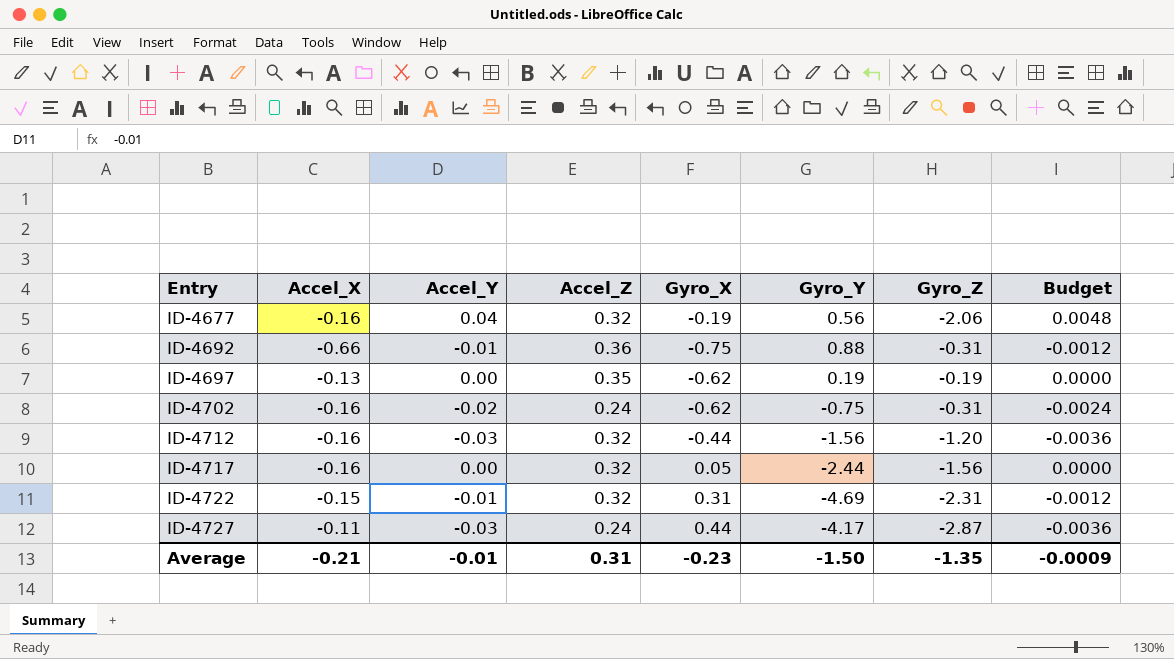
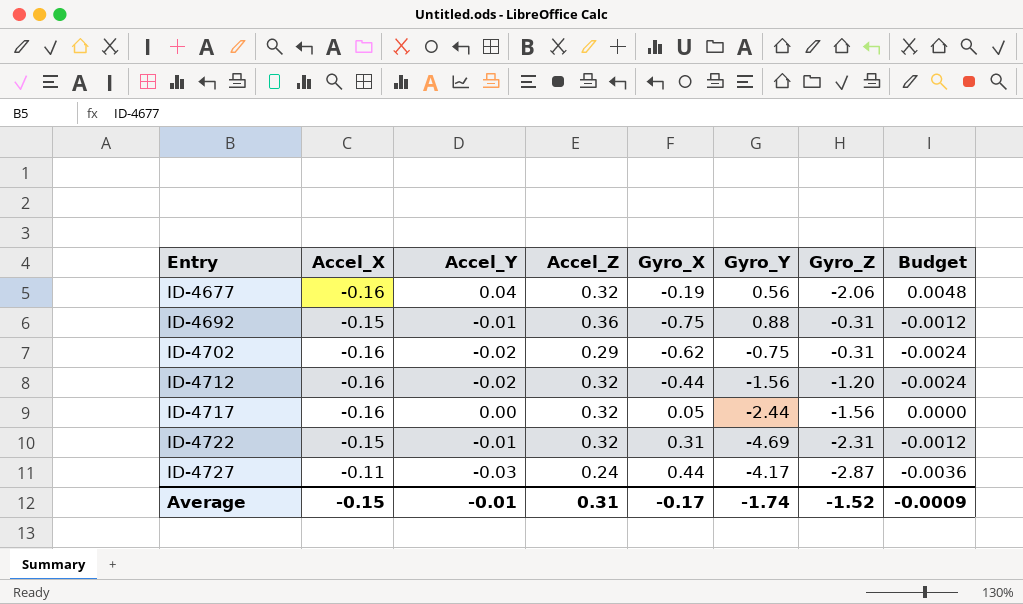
row ID-4697: -0.13 | 0.00 | 0.35 | -0.62 | 0.19 | -0.19 | 0.0000 -> none
ID-4692 | Accel_X: -0.66 -> -0.15
ID-4702 | Accel_Z: 0.24 -> 0.29
ID-4712 | Accel_Y: -0.03 -> -0.02
ID-4712 | Budget: -0.0036 -> -0.0024
Average | Accel_X: -0.21 -> -0.15
Average | Gyro_X: -0.23 -> -0.17
Average | Gyro_Y: -1.50 -> -1.74
Average | Gyro_Z: -1.35 -> -1.52

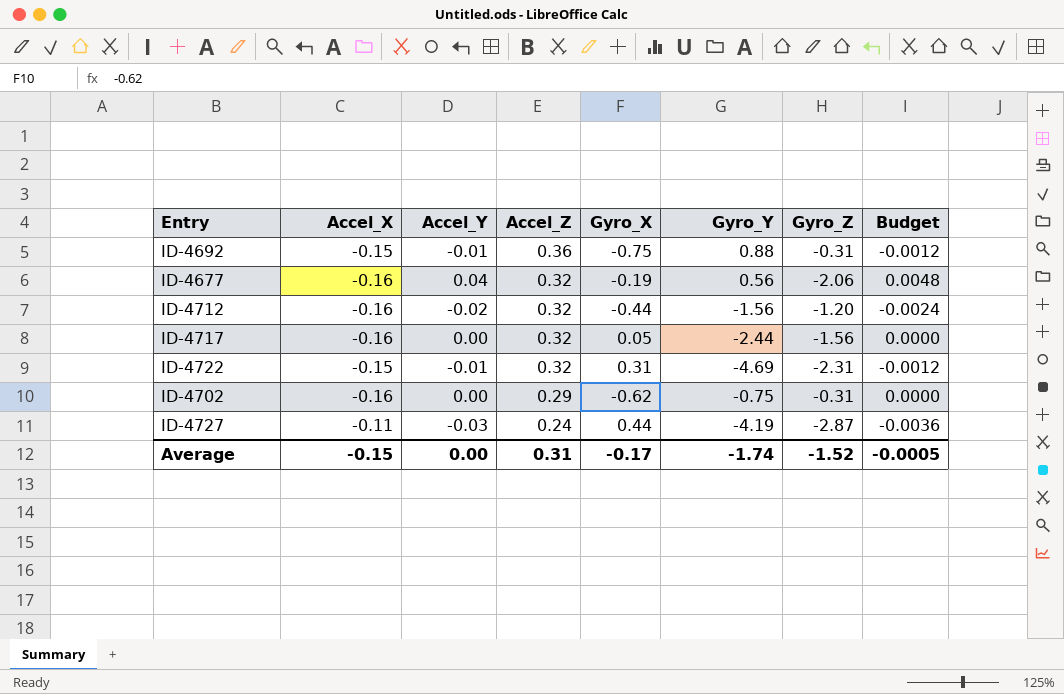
row order: Entry ascending -> Accel_Z descending
ID-4702 | Accel_Y: -0.02 -> 0.00
ID-4702 | Budget: -0.0024 -> 0.0000
ID-4727 | Gyro_Y: -4.17 -> -4.19
Average | Accel_Y: -0.01 -> 0.00
Average | Budget: -0.0009 -> -0.0005

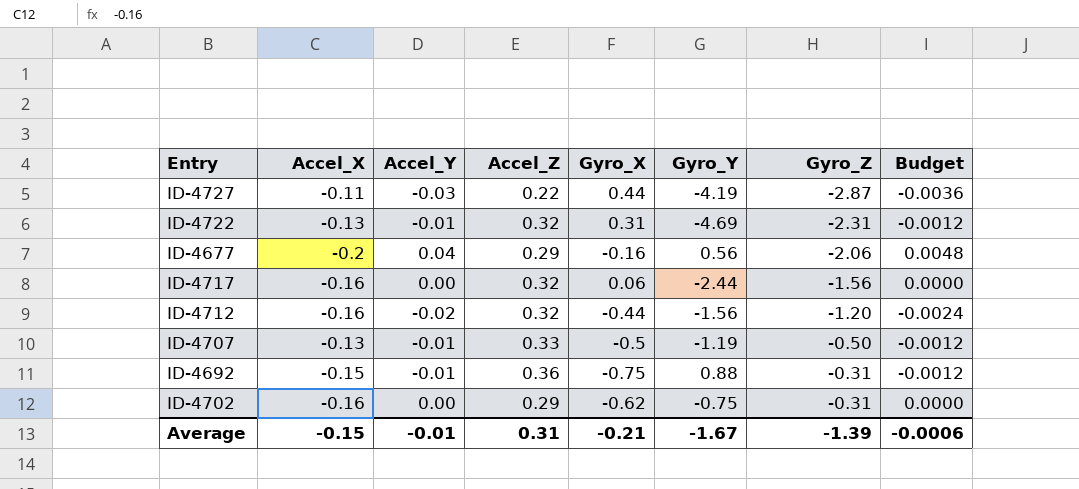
row order: Accel_Z descending -> Gyro_Z ascending
ID-4727 | Accel_Z: 0.24 -> 0.22
ID-4722 | Accel_X: -0.15 -> -0.13
ID-4677 | Accel_X: -0.16 -> -0.2
ID-4677 | Accel_Z: 0.32 -> 0.29
ID-4677 | Gyro_X: -0.19 -> -0.16
ID-4717 | Gyro_X: 0.05 -> 0.06
row ID-4707: none -> -0.13 | -0.01 | 0.33 | -0.5 | -1.19 | -0.50 | -0.0012
Average | Accel_Y: 0.00 -> -0.01
Average | Gyro_X: -0.17 -> -0.21
Average | Gyro_Y: -1.74 -> -1.67
Average | Gyro_Z: -1.52 -> -1.39
Average | Budget: -0.0005 -> -0.0006

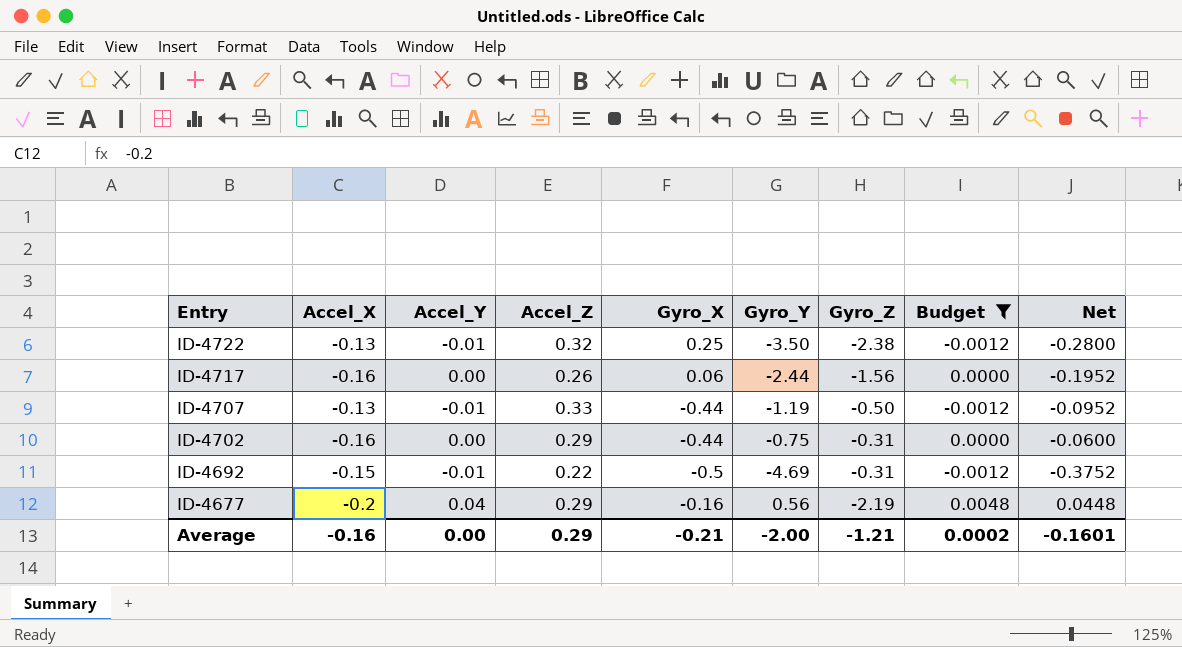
filter: none -> Budget >= -0.0012
row order: Gyro_Z ascending -> Entry descending
column Net | formula: none -> [Gyro_Y] * 0.08
ID-4722 | Gyro_X: 0.31 -> 0.25
ID-4722 | Gyro_Y: -4.69 -> -3.50
ID-4722 | Gyro_Z: -2.31 -> -2.38
ID-4717 | Accel_Z: 0.32 -> 0.26
ID-4707 | Gyro_X: -0.5 -> -0.44
ID-4702 | Gyro_X: -0.62 -> -0.44
ID-4692 | Accel_Z: 0.36 -> 0.22
ID-4692 | Gyro_X: -0.75 -> -0.5
ID-4692 | Gyro_Y: 0.88 -> -4.69
ID-4677 | Gyro_Z: -2.06 -> -2.19
Average | Accel_X: -0.15 -> -0.16
Average | Accel_Y: -0.01 -> 0.00
Average | Accel_Z: 0.31 -> 0.29
Average | Gyro_Y: -1.67 -> -2.00
Average | Gyro_Z: -1.39 -> -1.21
Average | Budget: -0.0006 -> 0.0002

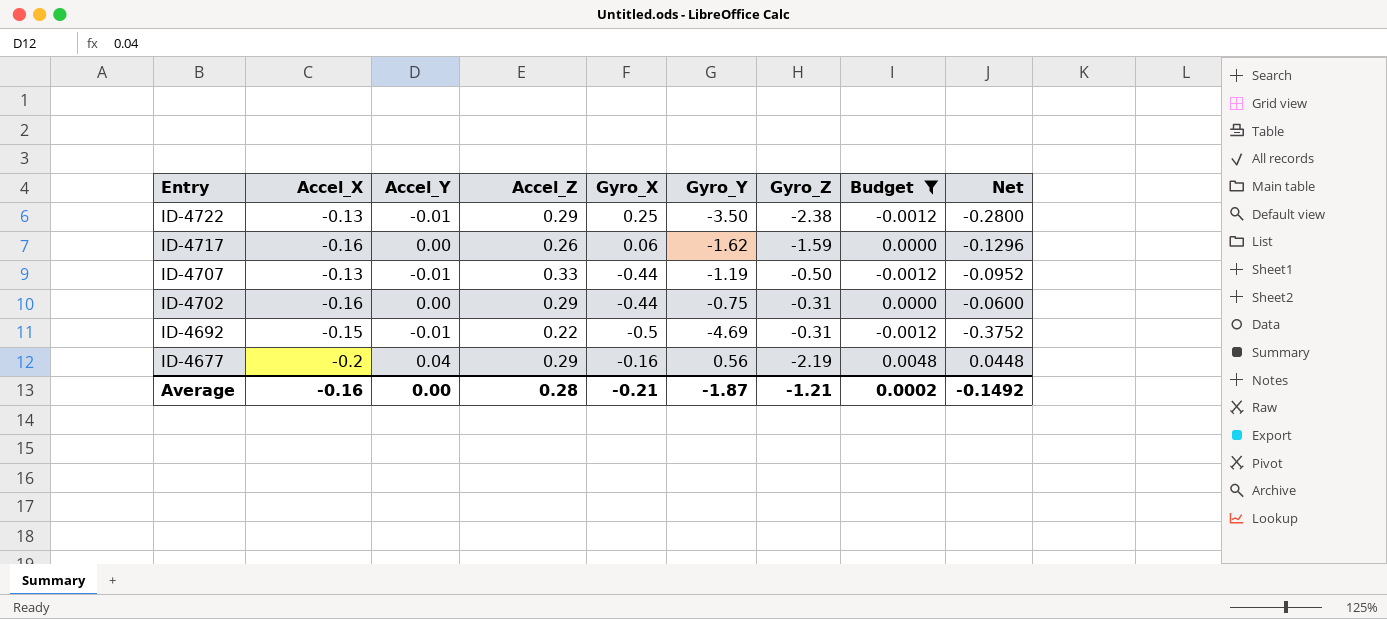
ID-4722 | Accel_Z: 0.32 -> 0.29
ID-4717 | Gyro_Y: -2.44 -> -1.62
ID-4717 | Gyro_Z: -1.56 -> -1.59
ID-4717 | Net: -0.1952 -> -0.1296
Average | Accel_Z: 0.29 -> 0.28
Average | Gyro_Y: -2.00 -> -1.87
Average | Net: -0.1601 -> -0.1492

